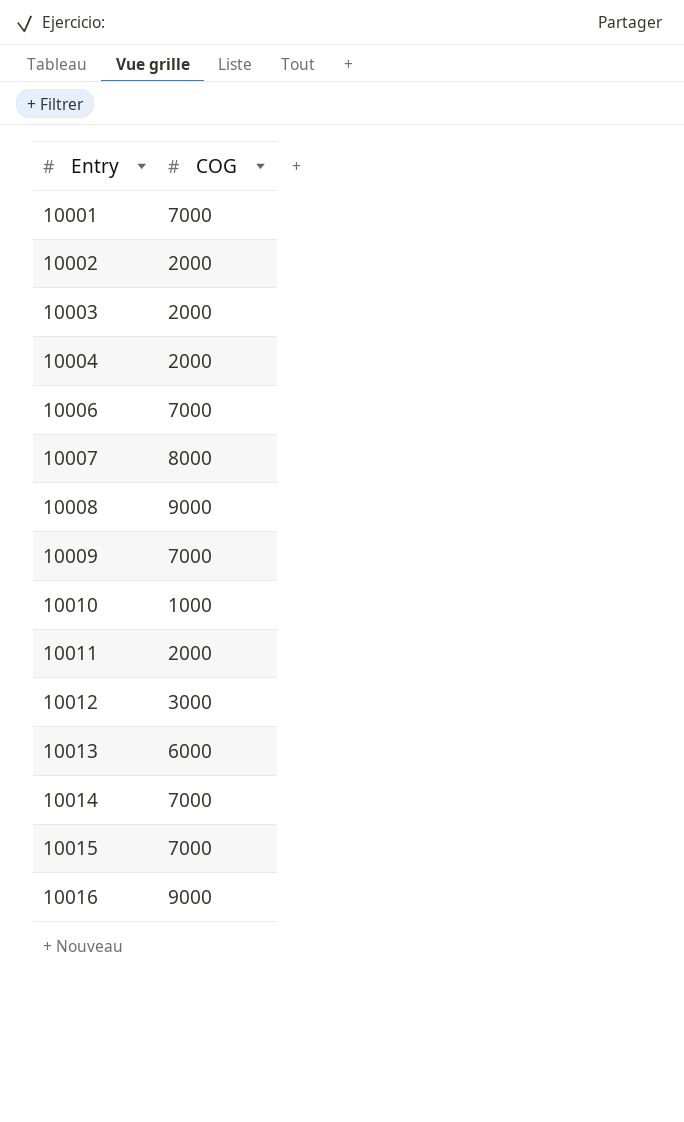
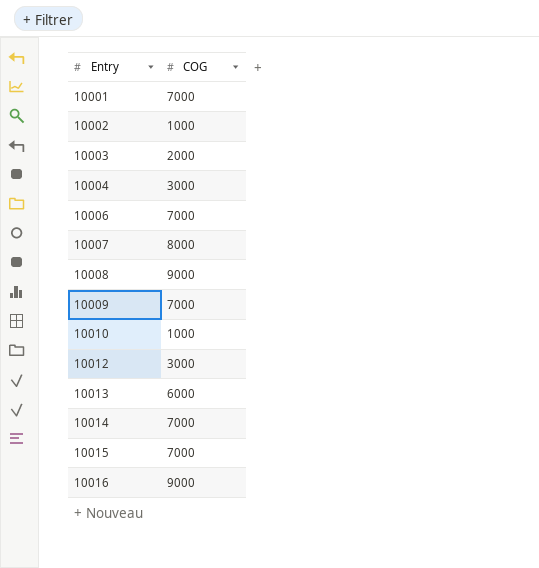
row 10011: 2000 -> none
10002 | COG: 2000 -> 1000
10004 | COG: 2000 -> 3000

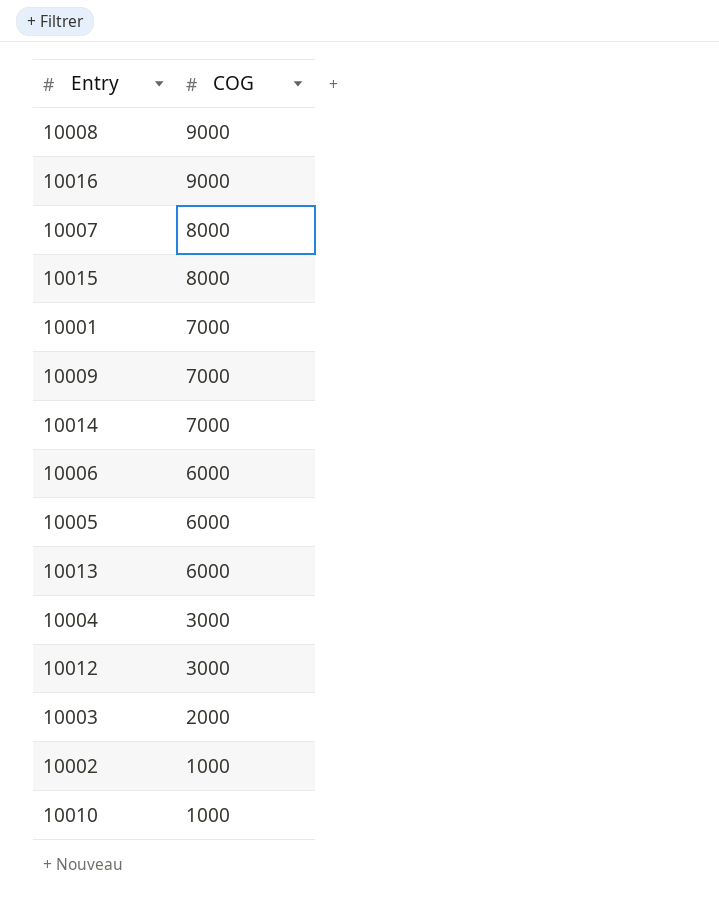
row order: Entry ascending -> COG descending
10015 | COG: 7000 -> 8000
10006 | COG: 7000 -> 6000
row 10005: none -> 6000

